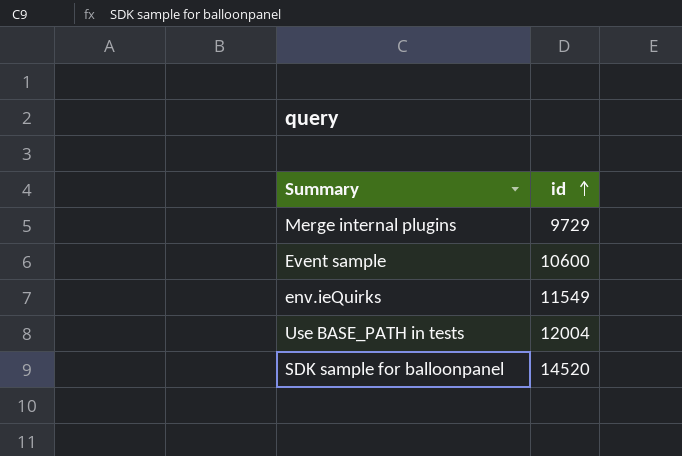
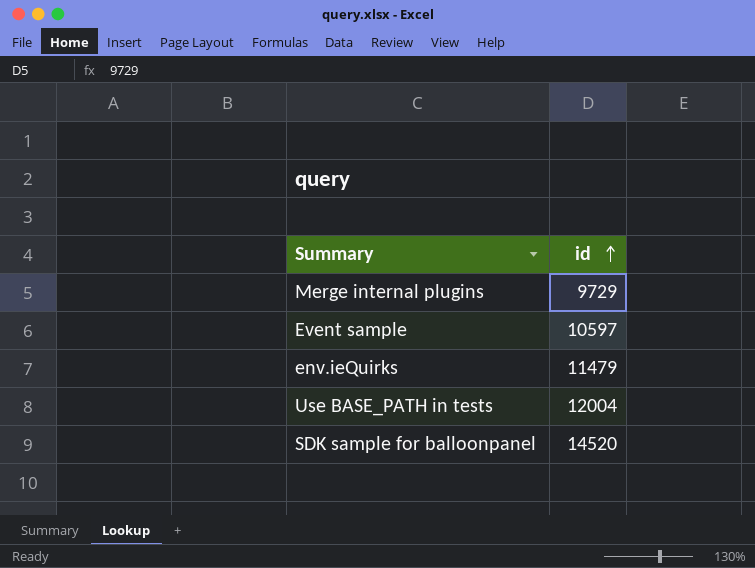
Event sample | id: 10600 -> 10597
env.ieQuirks | id: 11549 -> 11479

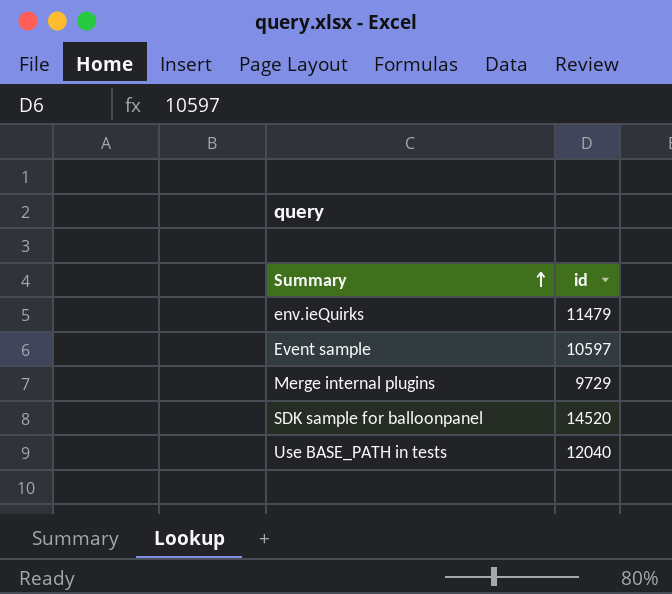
row order: id ascending -> Summary ascending
Use BASE_PATH in tests | id: 12004 -> 12040

